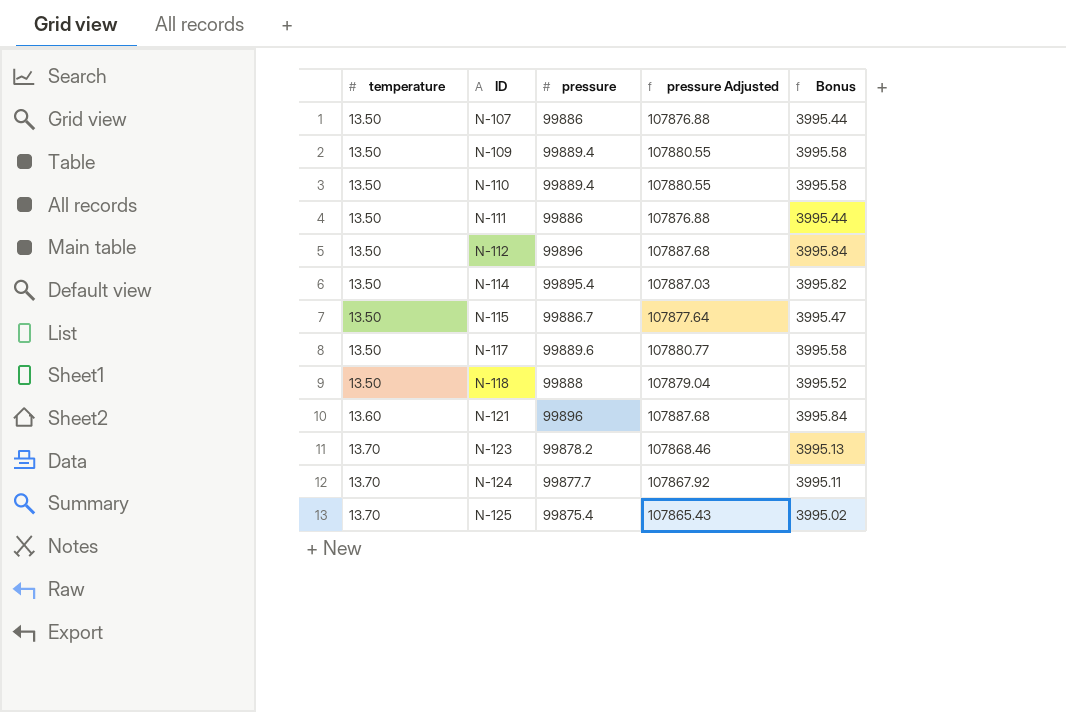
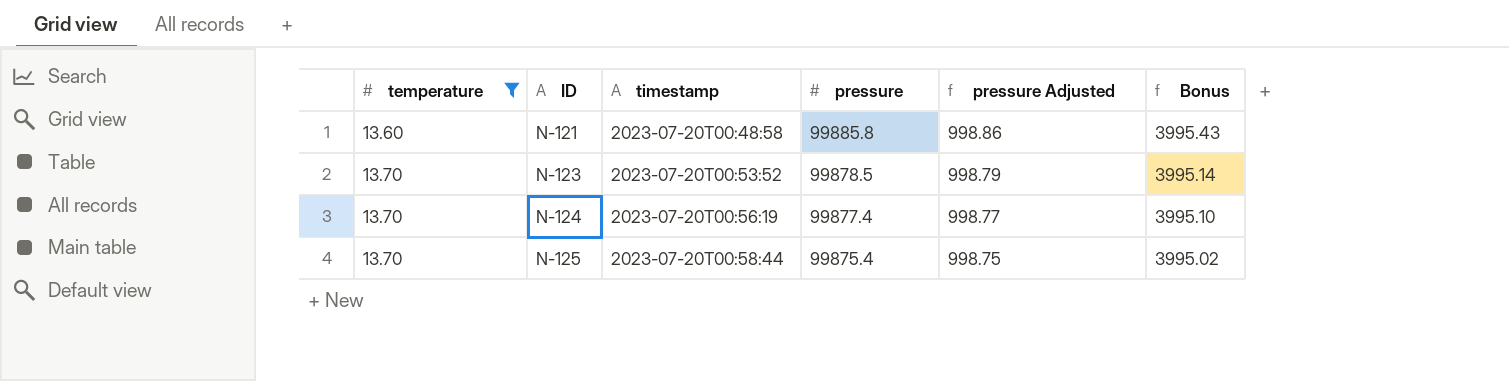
filter: none -> temperature != 13.50
column timestamp | position: none -> 3
column pressure Adjusted | formula: [pressure] * 1.08 -> [pressure] * 0.01
N-121 | pressure: 99896 -> 99885.8
N-121 | Bonus: 3995.84 -> 3995.43
N-123 | pressure: 99878.2 -> 99878.5
N-123 | Bonus: 3995.13 -> 3995.14
N-124 | pressure: 99877.7 -> 99877.4
N-124 | Bonus: 3995.11 -> 3995.10

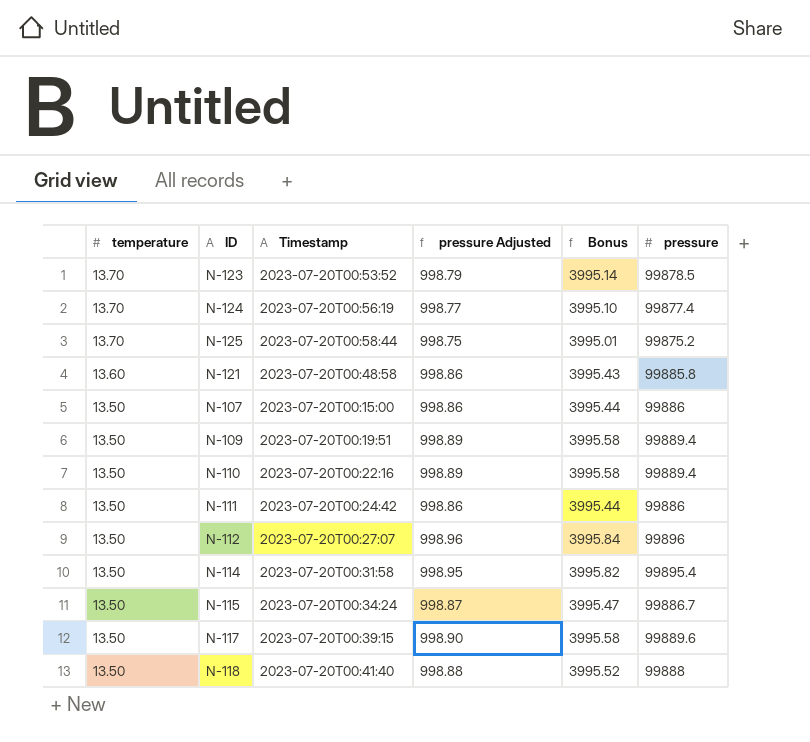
filter: temperature != 13.50 -> none
row order: temperature ascending -> temperature descending
column name: timestamp -> Timestamp
column pressure | position: 4 -> 6
N-125 | Bonus: 3995.02 -> 3995.01
N-125 | pressure: 99875.4 -> 99875.2

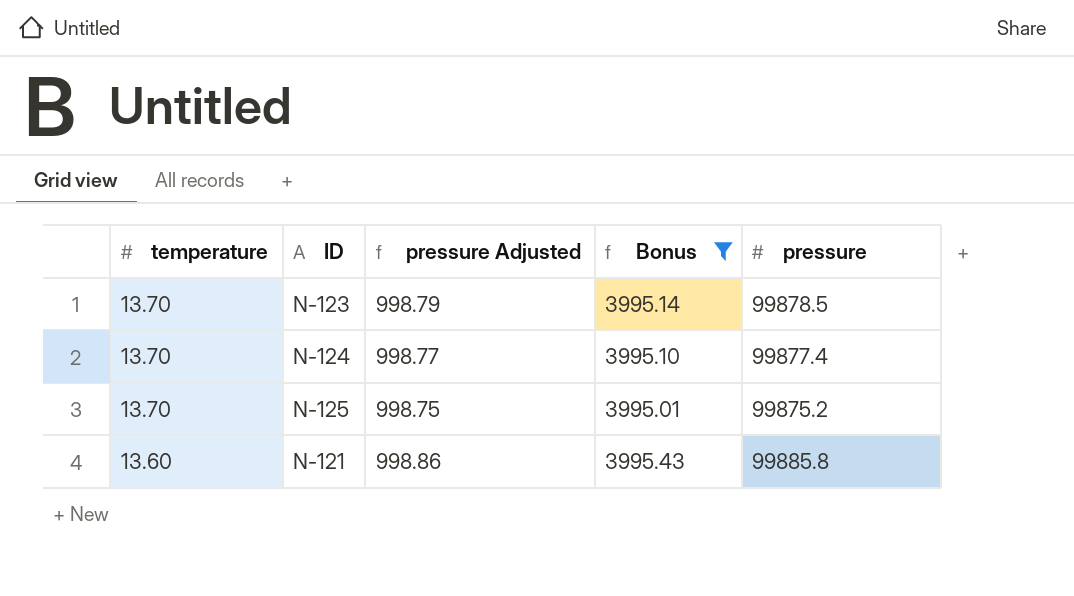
filter: none -> Bonus <= 3995.43
column Timestamp | position: 3 -> none

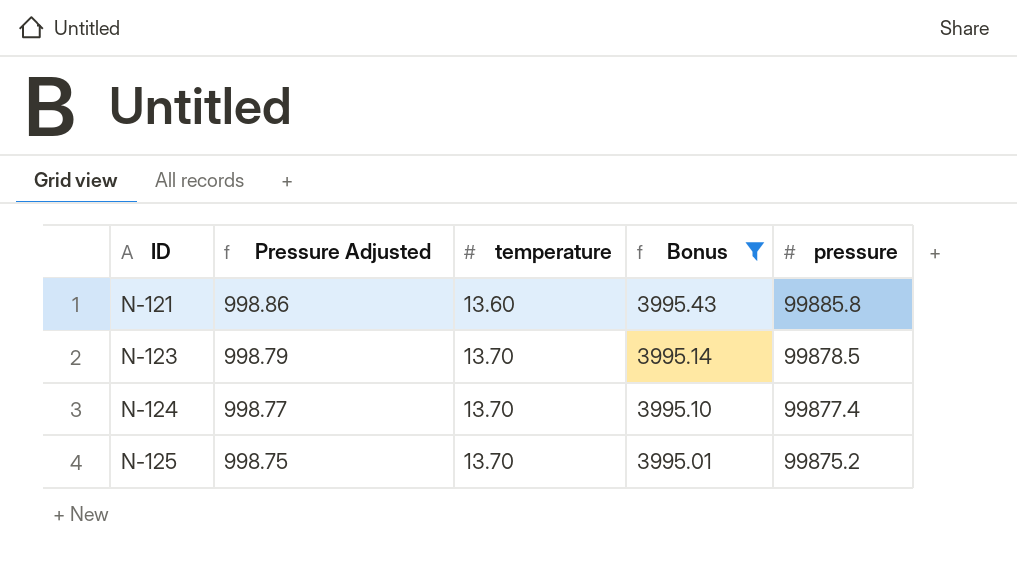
row order: temperature descending -> ID ascending
column name: pressure Adjusted -> Pressure Adjusted
column temperature | position: 1 -> 3

